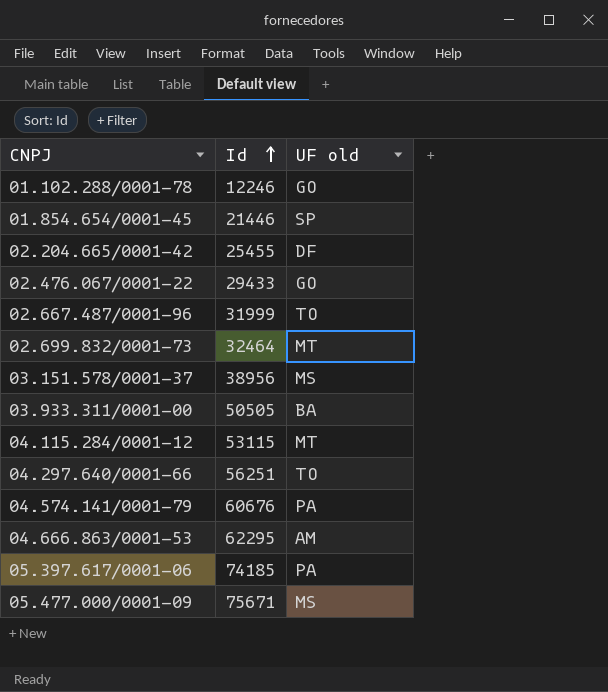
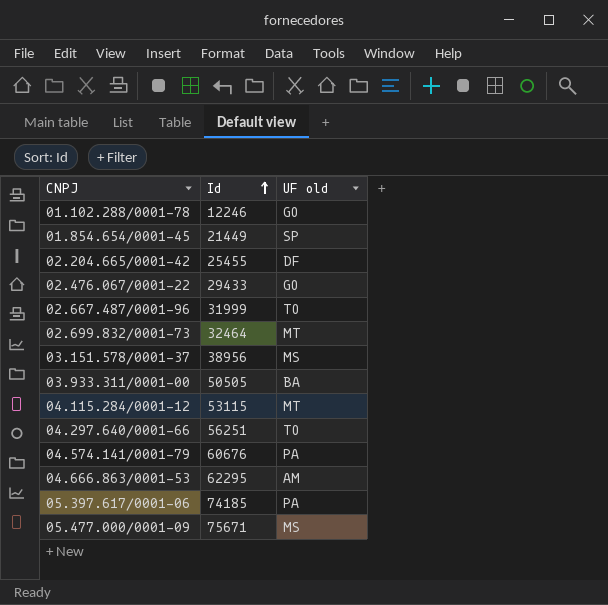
01.854.654/0001-45 | Id: 21446 -> 21449

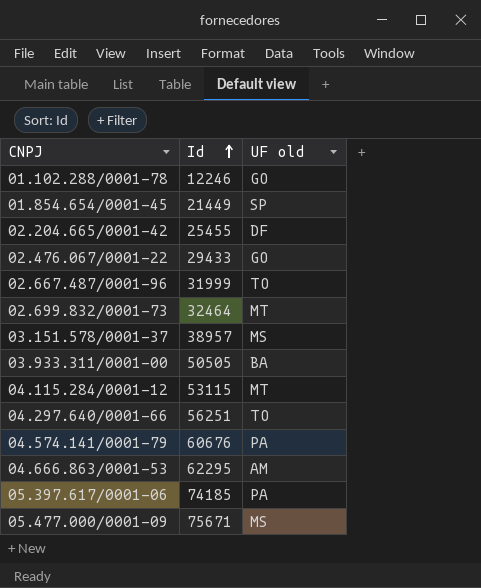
03.151.578/0001-37 | Id: 38956 -> 38957

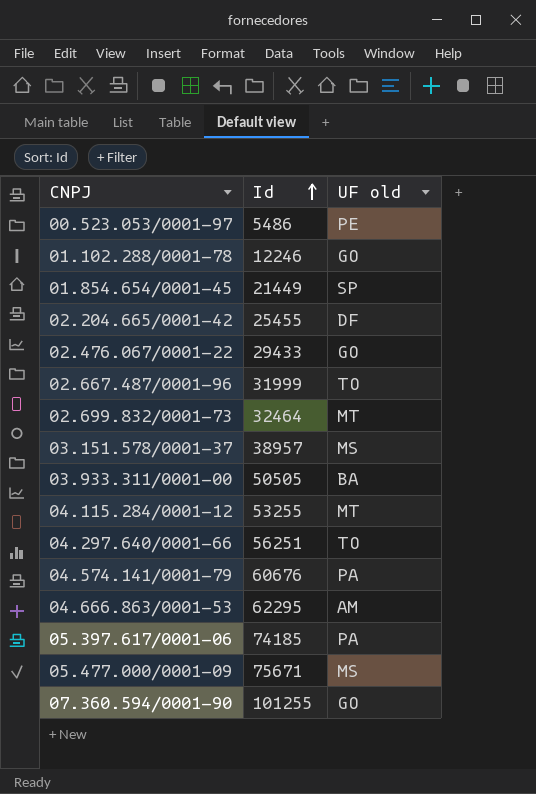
row 00.523.053/0001-97: none -> 5486 | PE
04.115.284/0001-12 | Id: 53115 -> 53255
row 07.360.594/0001-90: none -> 101255 | GO

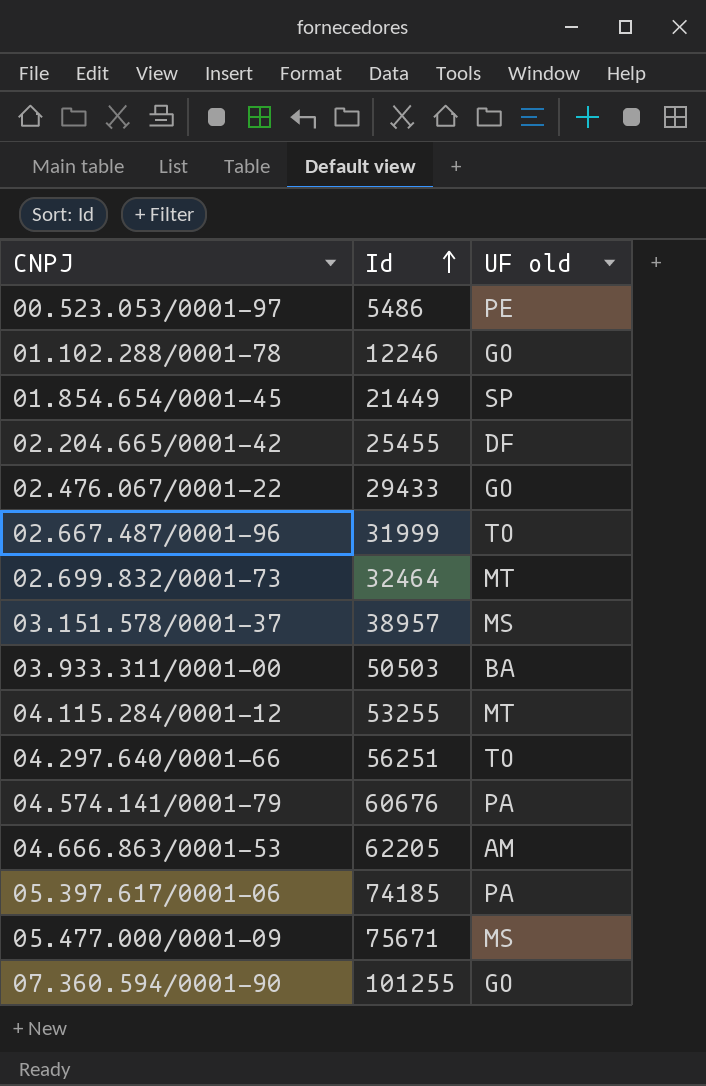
03.933.311/0001-00 | Id: 50505 -> 50503
04.666.863/0001-53 | Id: 62295 -> 62205

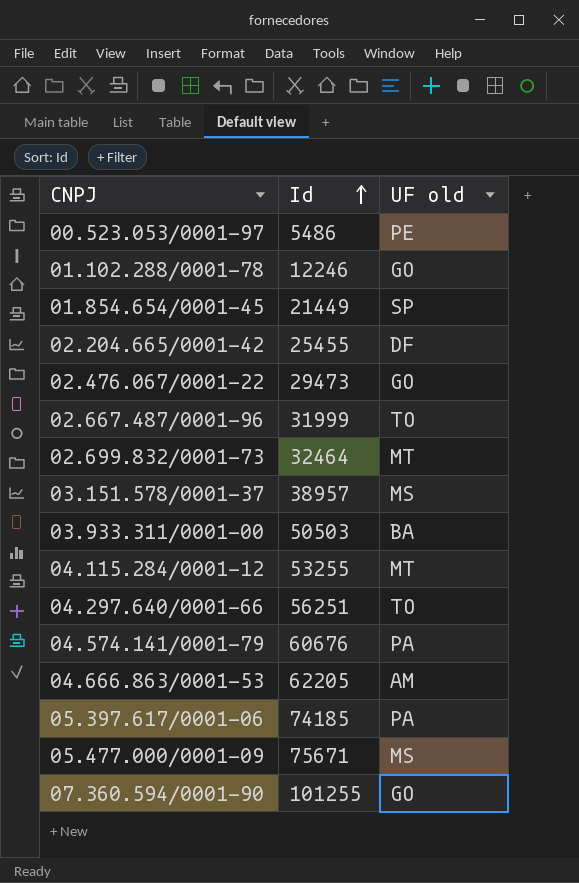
02.476.067/0001-22 | Id: 29433 -> 29473

